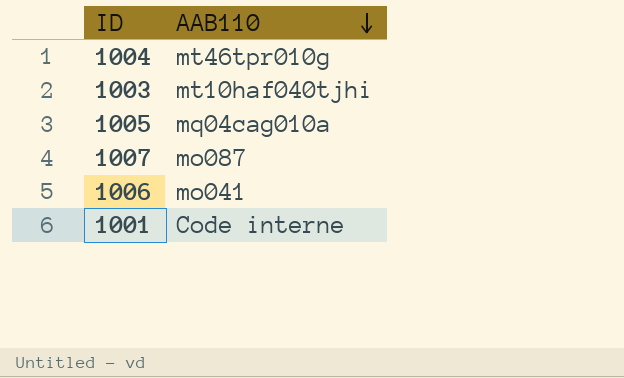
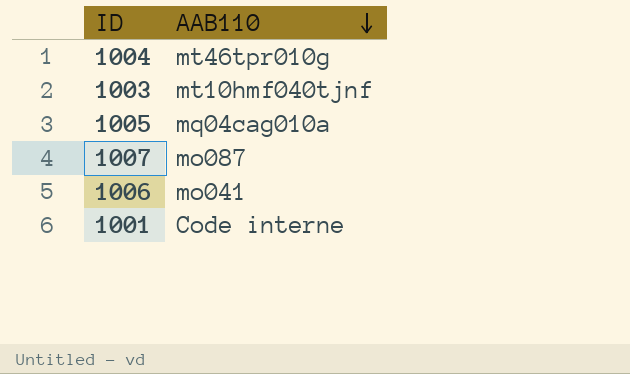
1003 | AAB110: mt10haf040tjhi -> mt10hmf040tjnf

